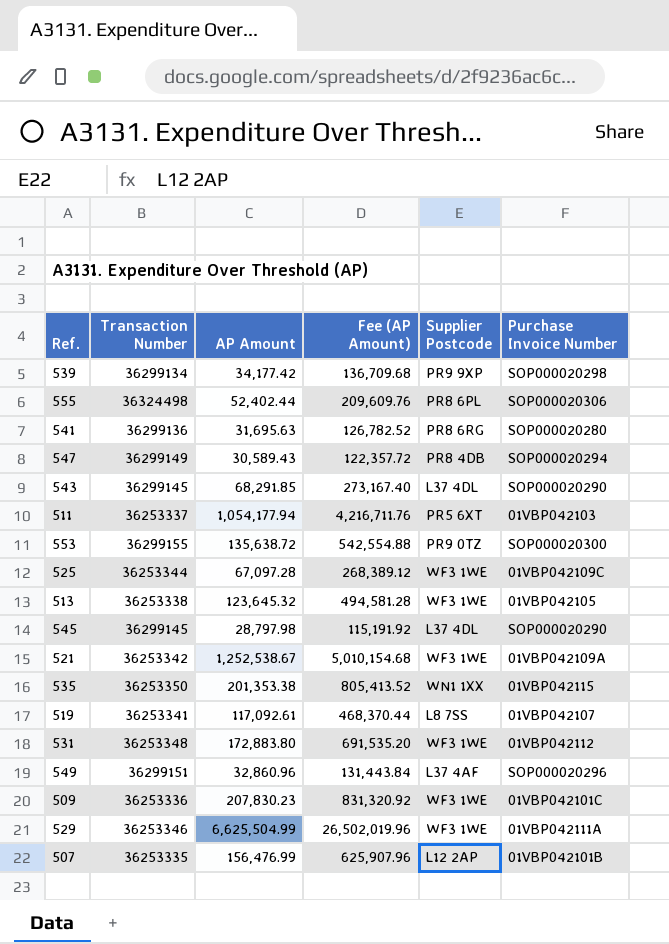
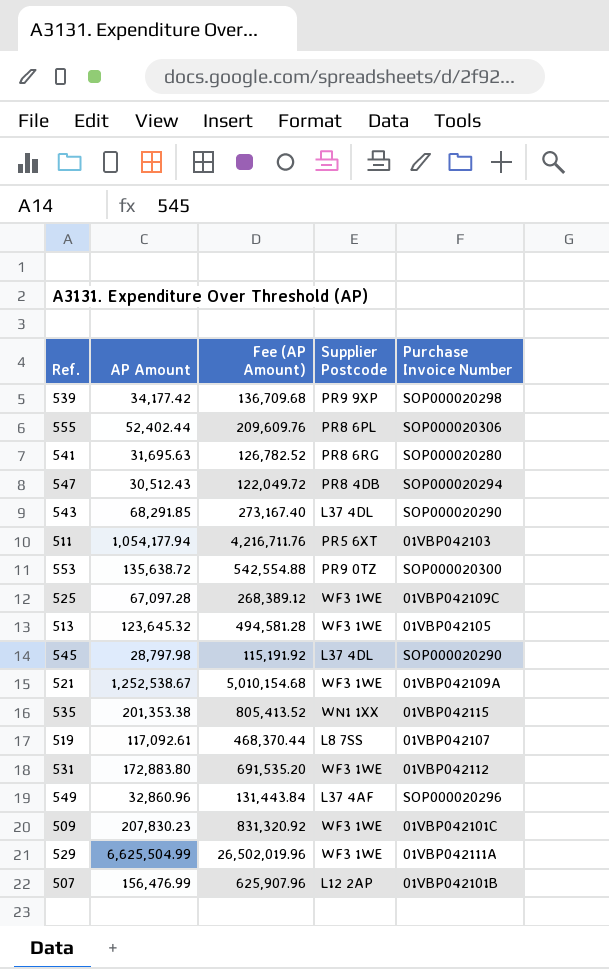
column Transaction Number | position: 2 -> none
547 | AP Amount: 30,589.43 -> 30,512.43
547 | Fee (AP Amount): 122,357.72 -> 122,049.72

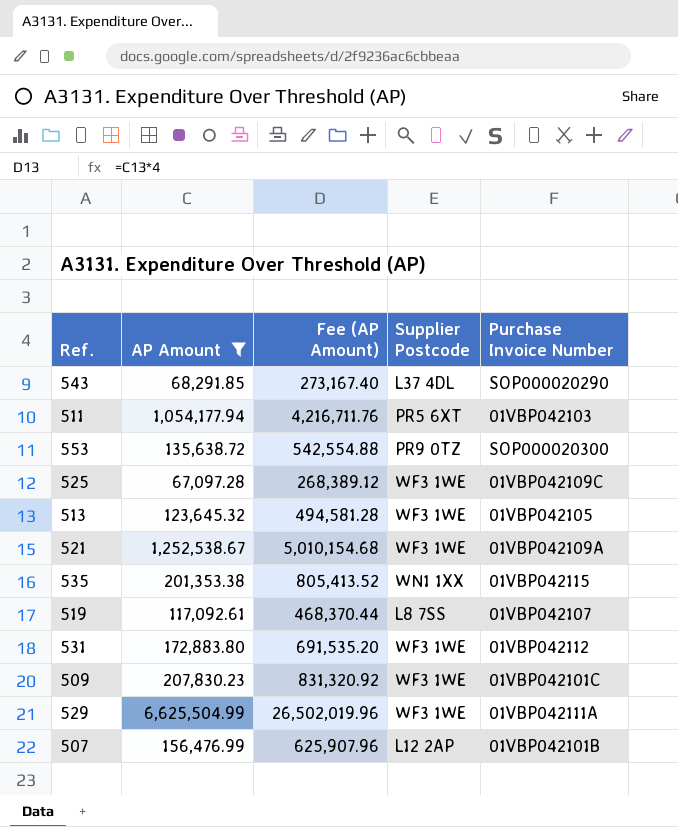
filter: none -> AP Amount >= 67,097.28

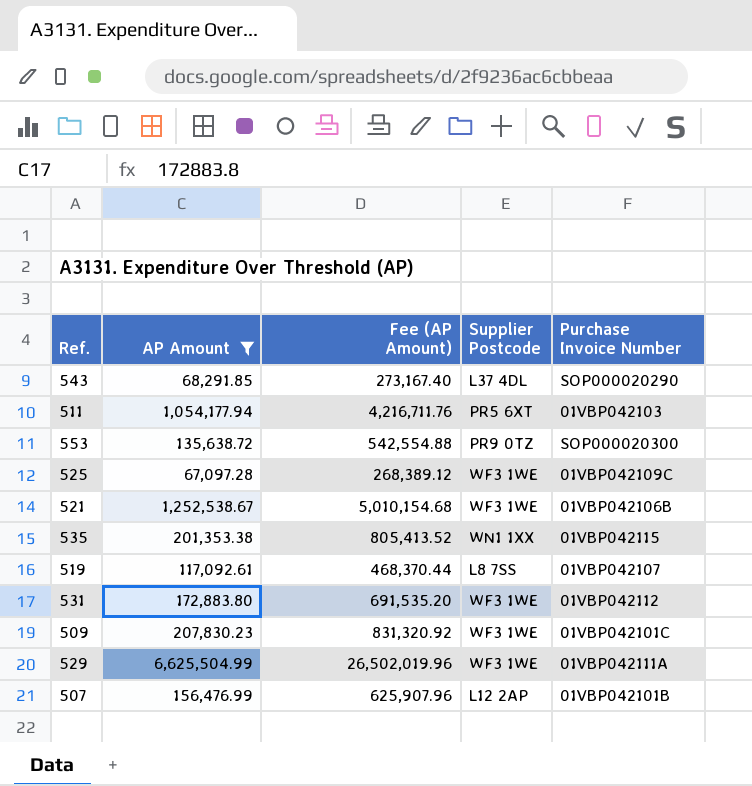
row 513: 123,645.32 | 494,581.28 | WF3 1WE | 01VBP042105 -> none
521 | Purchase Invoice Number: 01VBP042109A -> 01VBP042106B

